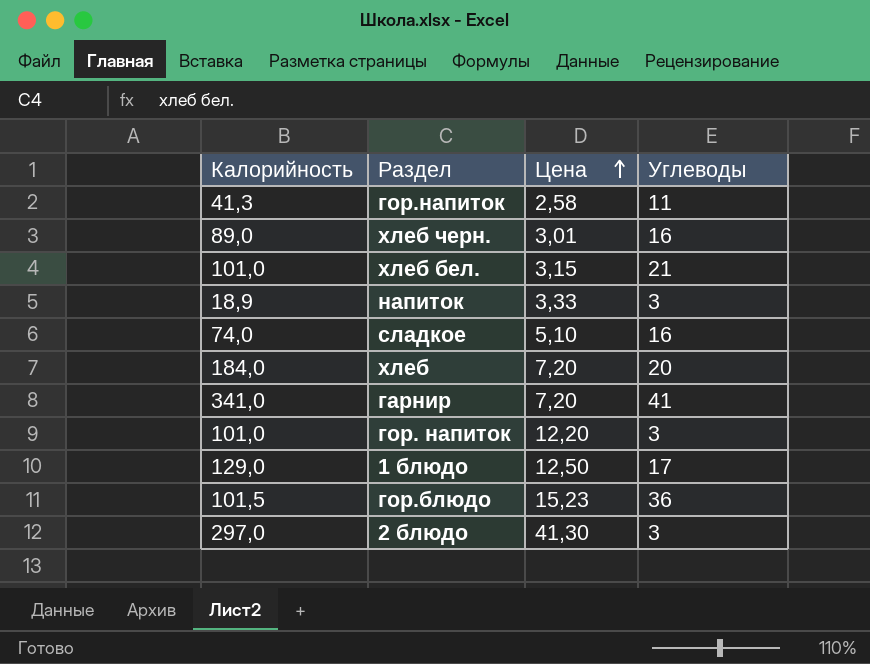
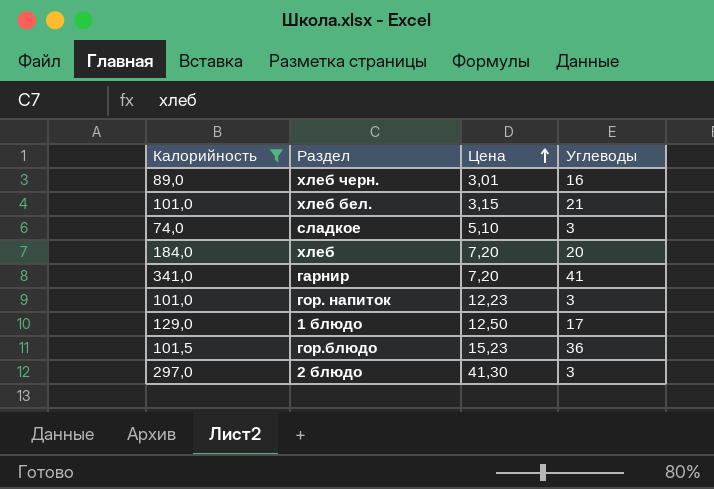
filter: none -> Калорийность >= 74,0
сладкое | Углеводы: 16 -> 3
гор. напиток | Цена: 12,20 -> 12,23

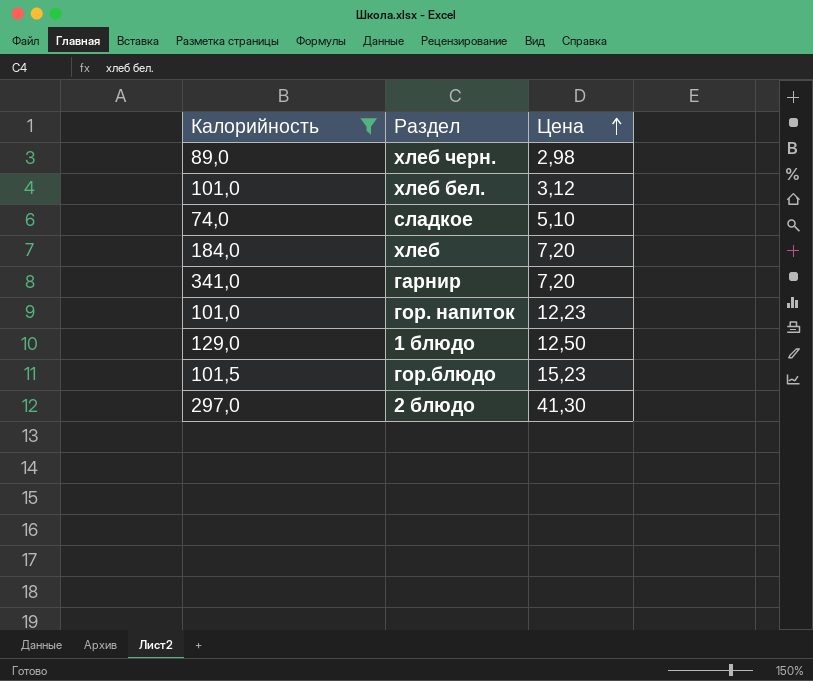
column Углеводы | position: 4 -> none
хлеб черн. | Цена: 3,01 -> 2,98
хлеб бел. | Цена: 3,15 -> 3,12

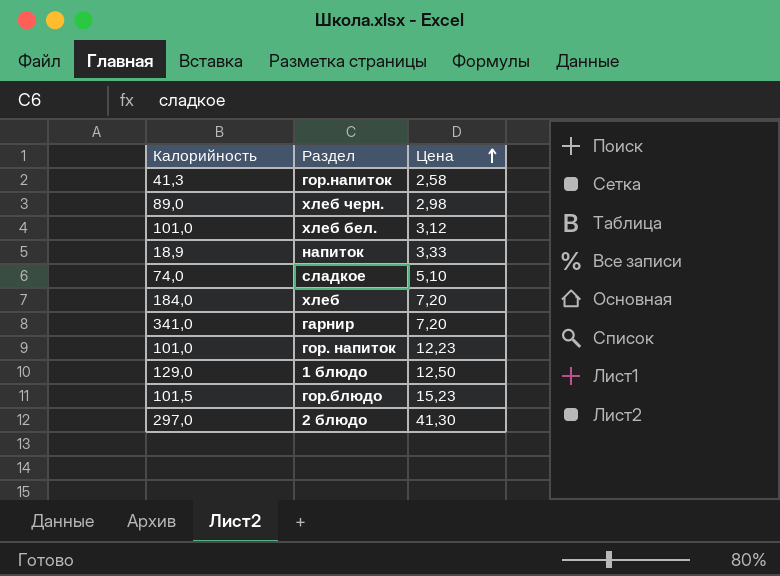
filter: Калорийность >= 74,0 -> none

